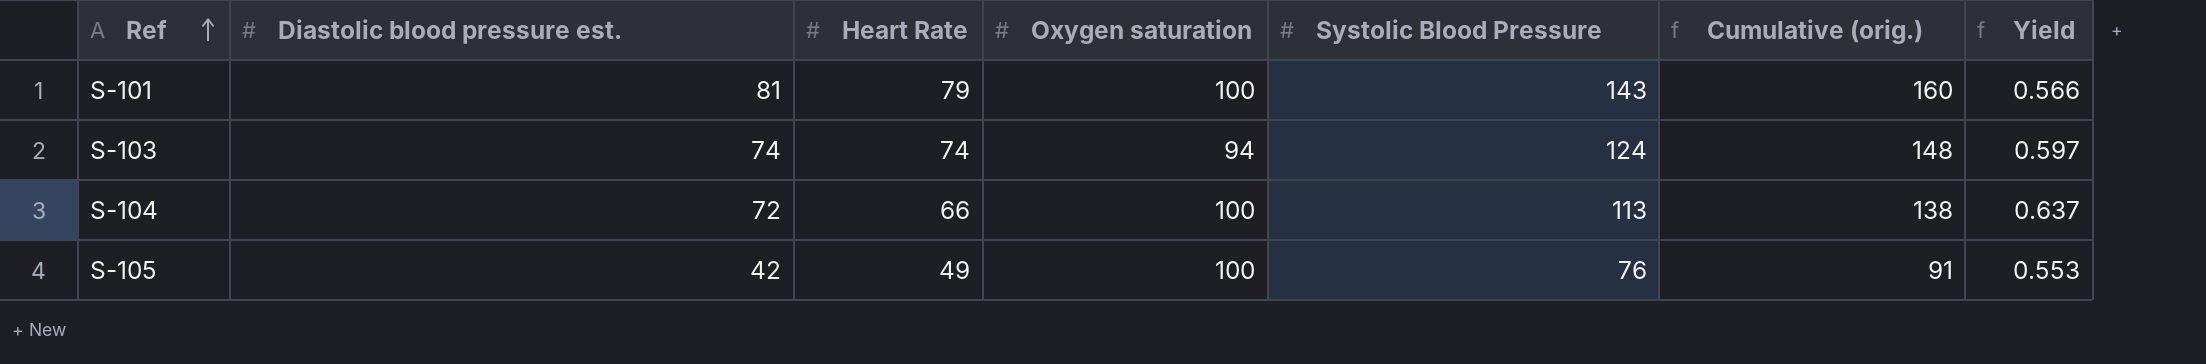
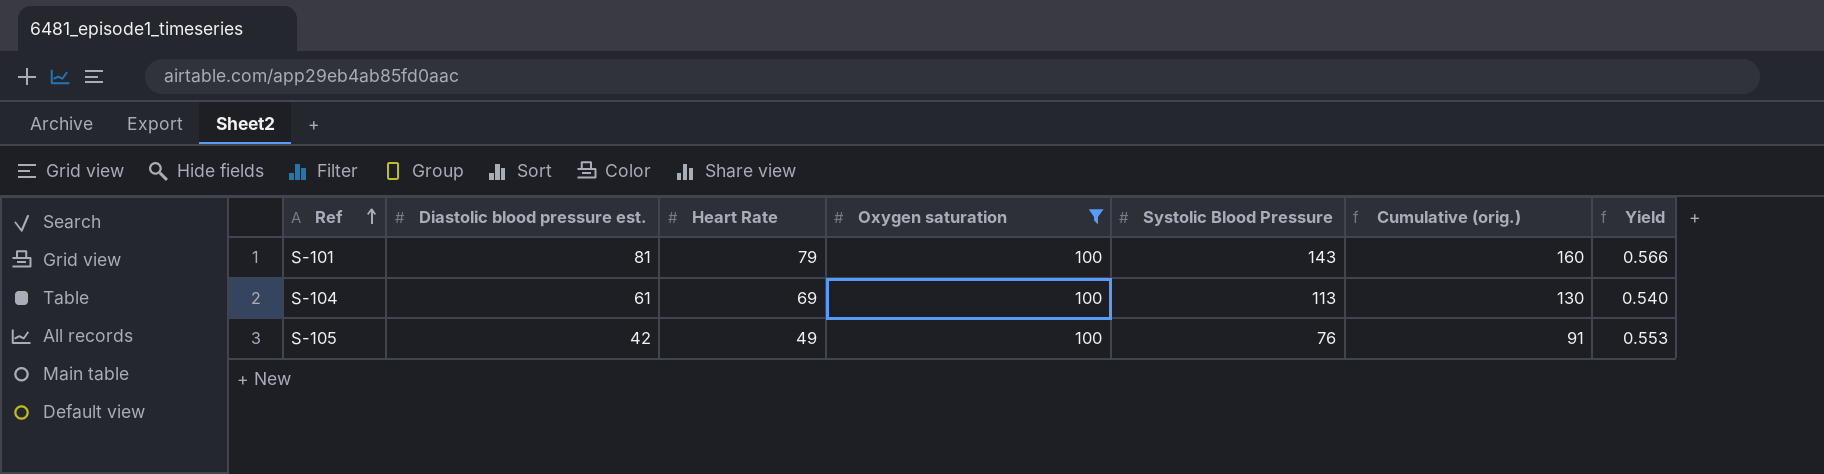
filter: none -> Oxygen saturation = 100
S-104 | Diastolic blood pressure est.: 72 -> 61
S-104 | Heart Rate: 66 -> 69
S-104 | Cumulative (orig.): 138 -> 130
S-104 | Yield: 0.637 -> 0.540

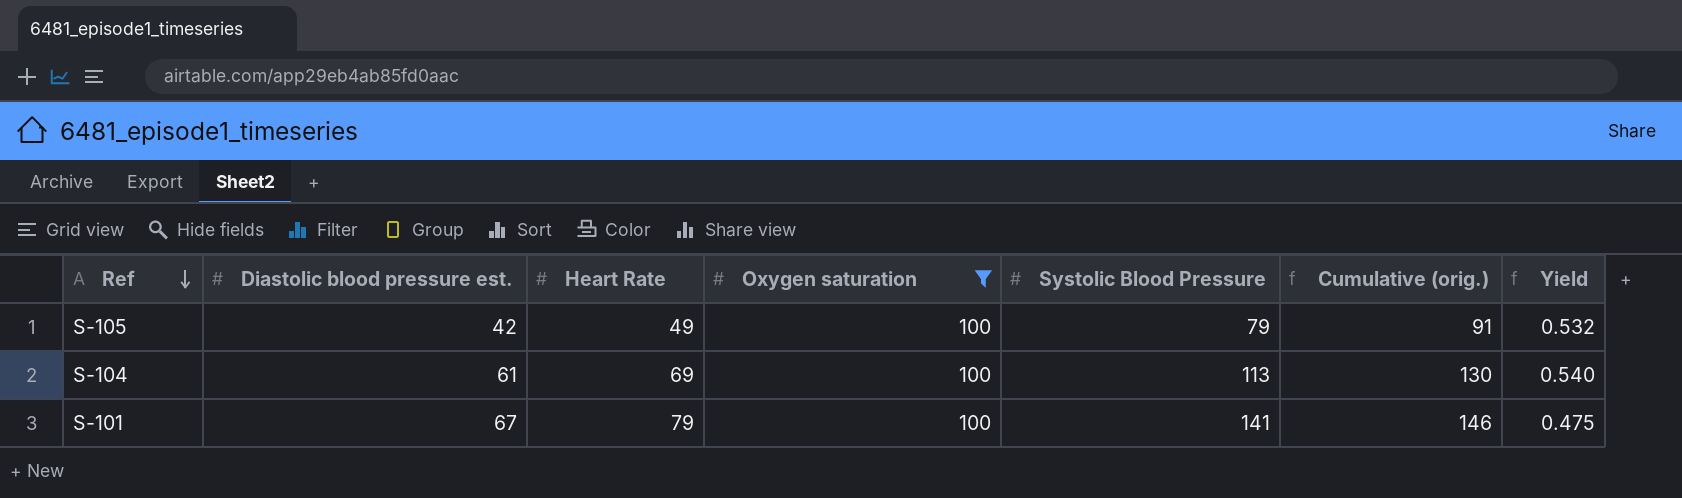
row order: Ref ascending -> Ref descending
S-105 | Systolic Blood Pressure: 76 -> 79
S-105 | Yield: 0.553 -> 0.532
S-101 | Diastolic blood pressure est.: 81 -> 67
S-101 | Systolic Blood Pressure: 143 -> 141
S-101 | Cumulative (orig.): 160 -> 146
S-101 | Yield: 0.566 -> 0.475

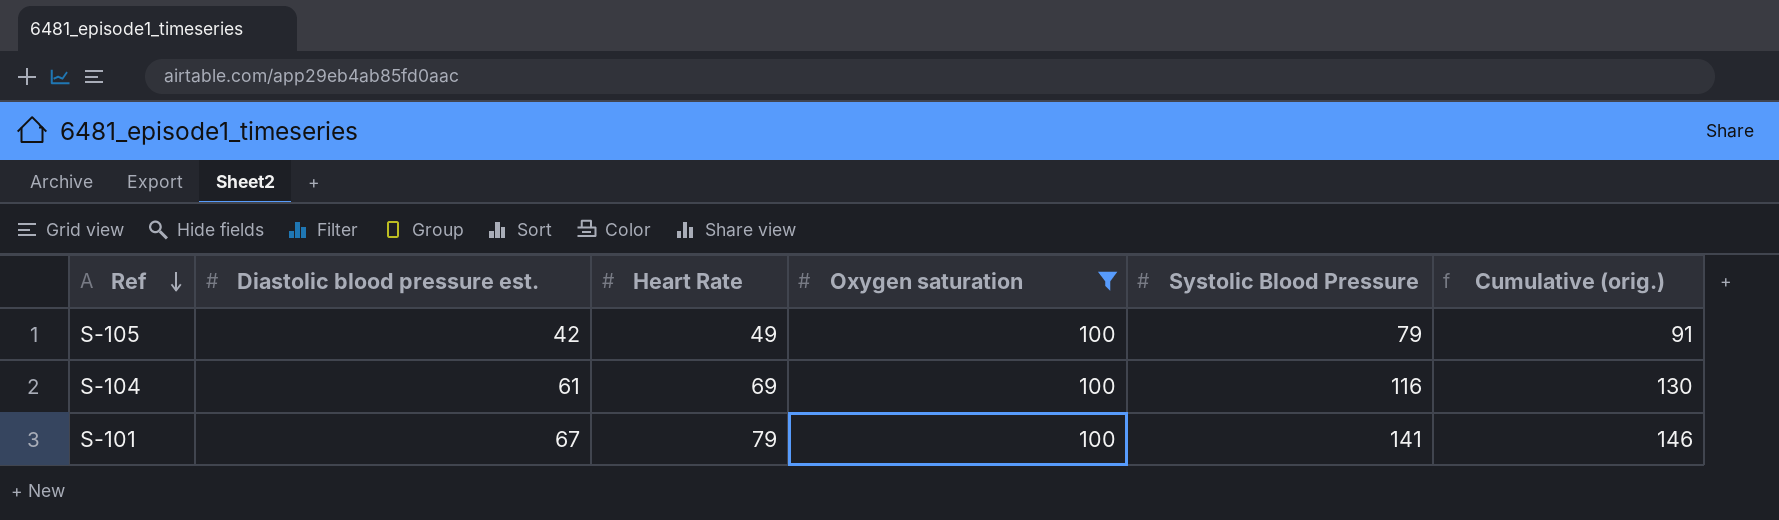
column Yield | formula: [Diastolic blood pressure est.] / [Systolic Blood Pressure] -> none
S-104 | Systolic Blood Pressure: 113 -> 116

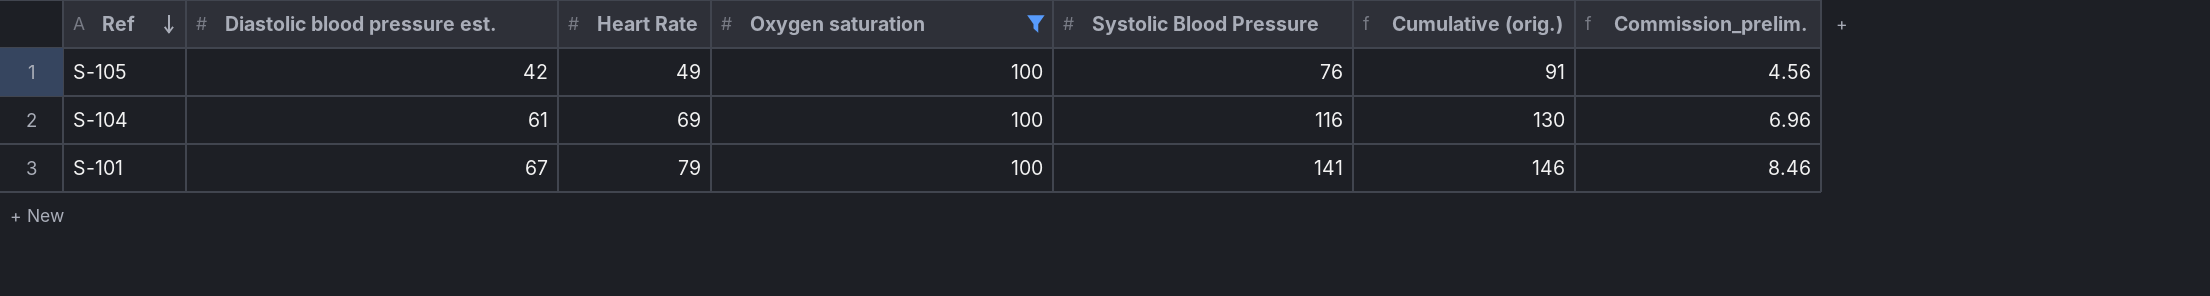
column Commission_prelim. | formula: none -> [Systolic Blood Pressure] * 0.06
S-105 | Systolic Blood Pressure: 79 -> 76

